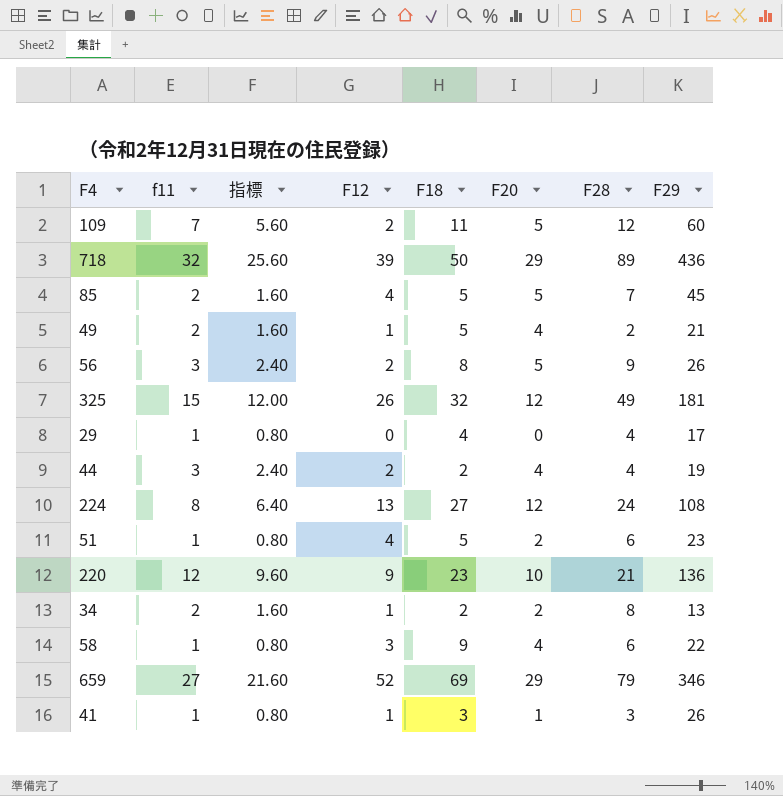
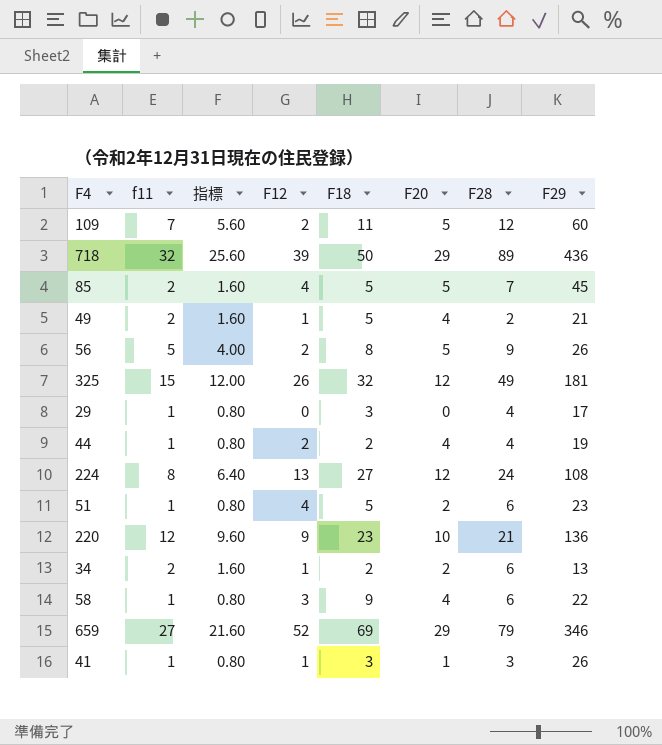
56 | f11: 3 -> 5
56 | 指標: 2.40 -> 4.00
29 | F18: 4 -> 3
44 | f11: 3 -> 1
44 | 指標: 2.40 -> 0.80
34 | F28: 8 -> 6

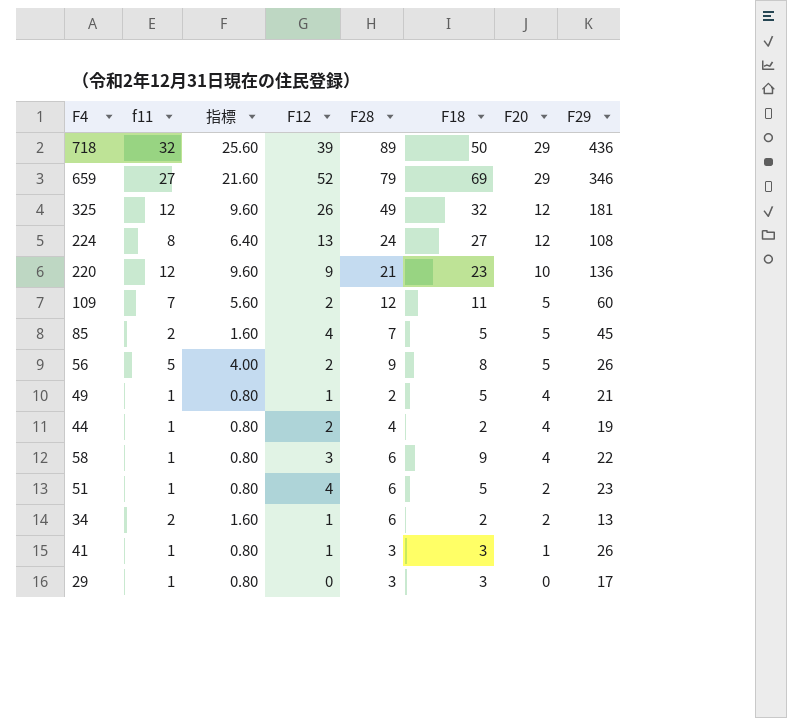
row order: none -> F20 descending
column F28 | position: 7 -> 5
325 | f11: 15 -> 12
325 | 指標: 12.00 -> 9.60
49 | f11: 2 -> 1
49 | 指標: 1.60 -> 0.80
29 | F28: 4 -> 3

